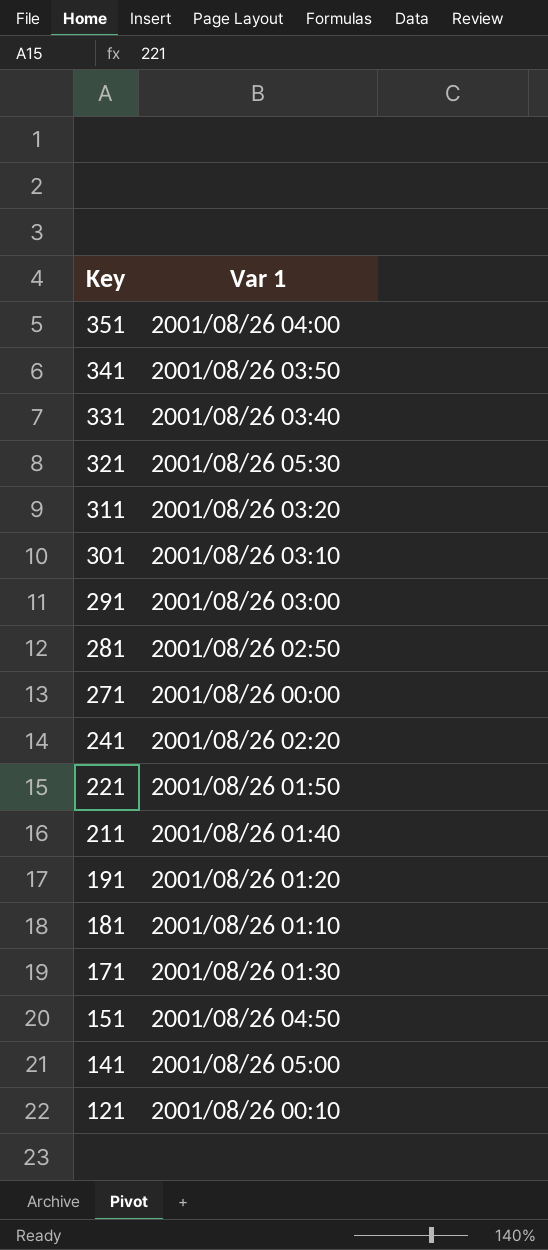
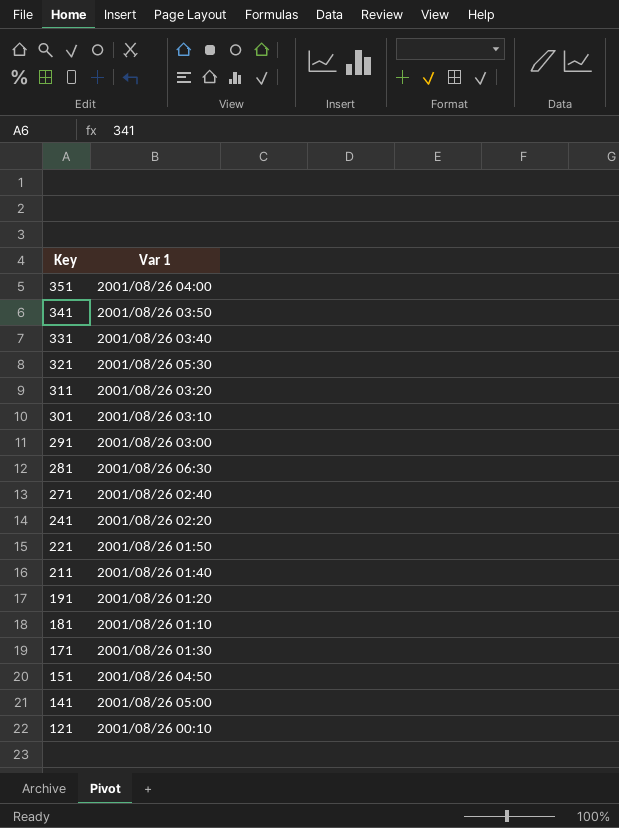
281 | Var 1: 2001/08/26 02:50 -> 2001/08/26 06:30
271 | Var 1: 2001/08/26 00:00 -> 2001/08/26 02:40

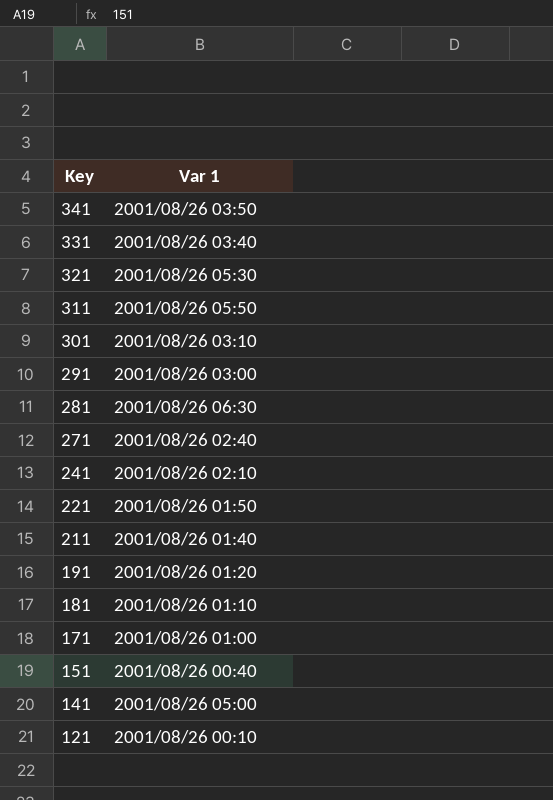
row 351: 2001/08/26 04:00 -> none
311 | Var 1: 2001/08/26 03:20 -> 2001/08/26 05:50
241 | Var 1: 2001/08/26 02:20 -> 2001/08/26 02:10
171 | Var 1: 2001/08/26 01:30 -> 2001/08/26 01:00
151 | Var 1: 2001/08/26 04:50 -> 2001/08/26 00:40

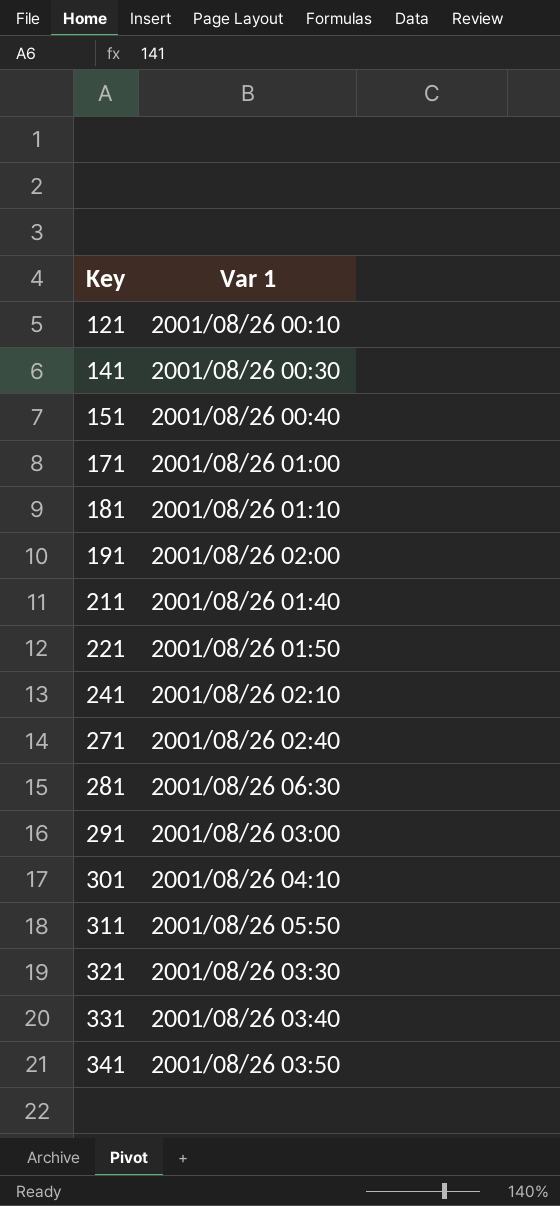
row order: Key descending -> Key ascending
141 | Var 1: 2001/08/26 05:00 -> 2001/08/26 00:30
191 | Var 1: 2001/08/26 01:20 -> 2001/08/26 02:00
301 | Var 1: 2001/08/26 03:10 -> 2001/08/26 04:10
321 | Var 1: 2001/08/26 05:30 -> 2001/08/26 03:30

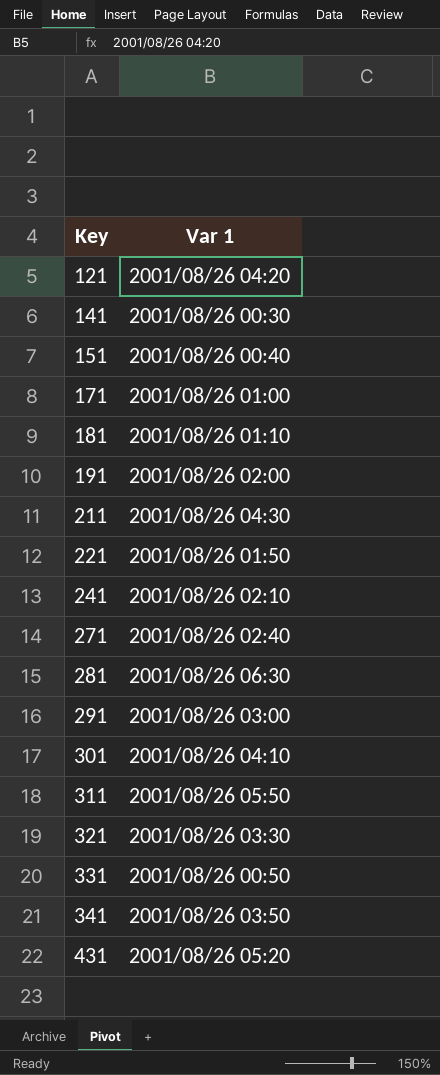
121 | Var 1: 2001/08/26 00:10 -> 2001/08/26 04:20
211 | Var 1: 2001/08/26 01:40 -> 2001/08/26 04:30
331 | Var 1: 2001/08/26 03:40 -> 2001/08/26 00:50
row 431: none -> 2001/08/26 05:20

